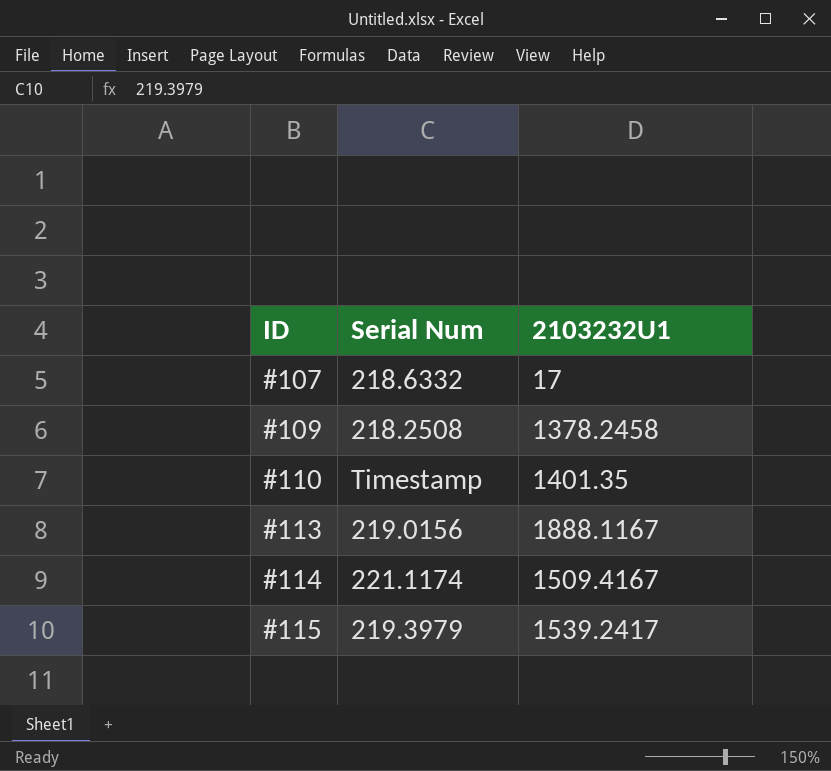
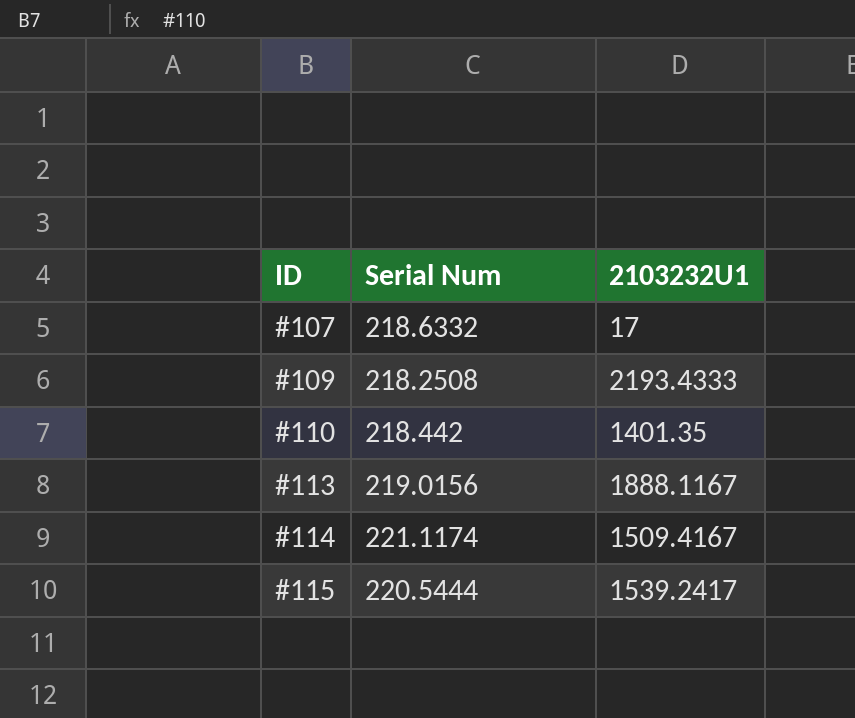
#109 | 2103232U1: 1378.2458 -> 2193.4333
#110 | Serial Num: Timestamp -> 218.442
#115 | Serial Num: 219.3979 -> 220.5444

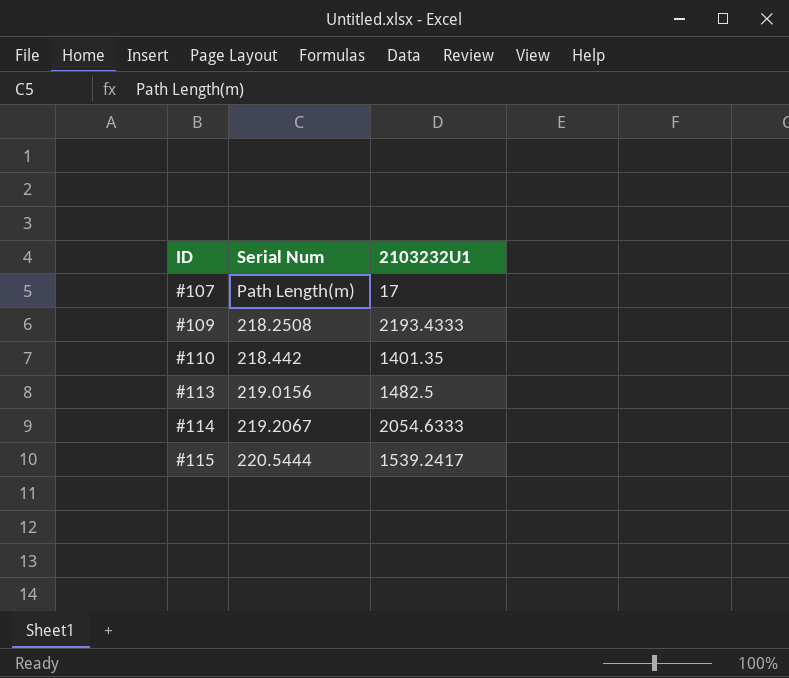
#107 | Serial Num: 218.6332 -> Path Length(m)
#113 | 2103232U1: 1888.1167 -> 1482.5
#114 | Serial Num: 221.1174 -> 219.2067
#114 | 2103232U1: 1509.4167 -> 2054.6333

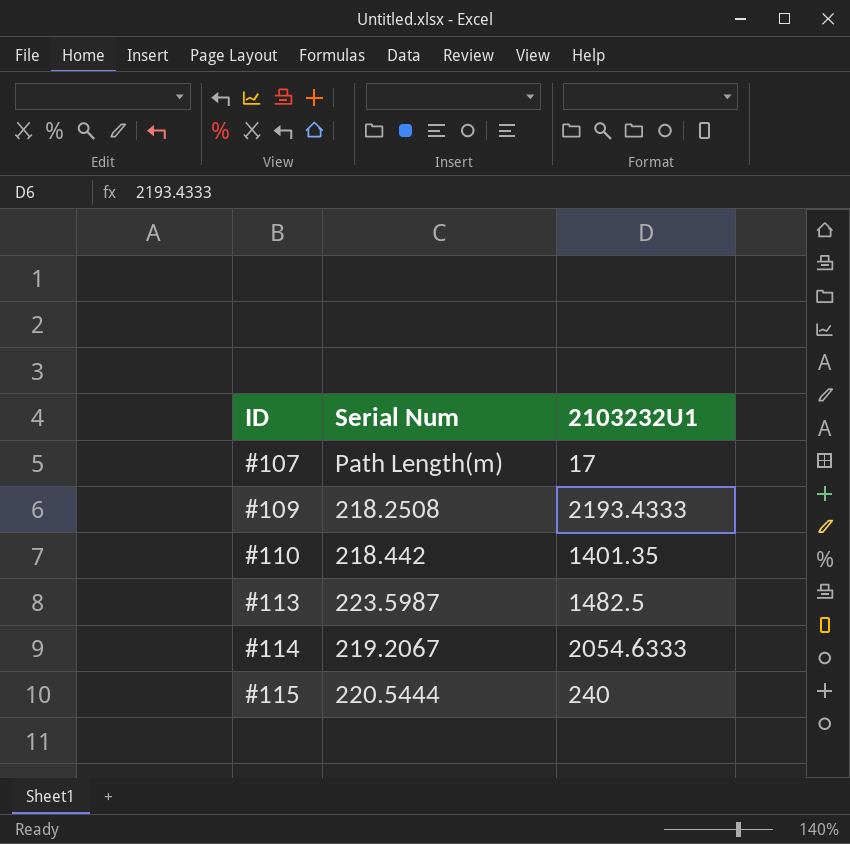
#113 | Serial Num: 219.0156 -> 223.5987
#115 | 2103232U1: 1539.2417 -> 240

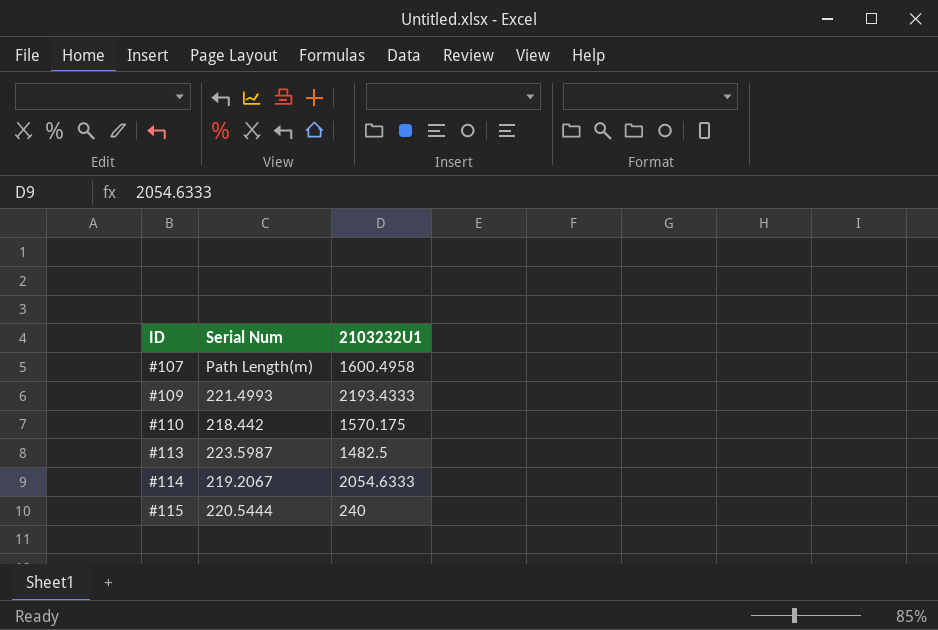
#107 | 2103232U1: 17 -> 1600.4958
#109 | Serial Num: 218.2508 -> 221.4993
#110 | 2103232U1: 1401.35 -> 1570.175

